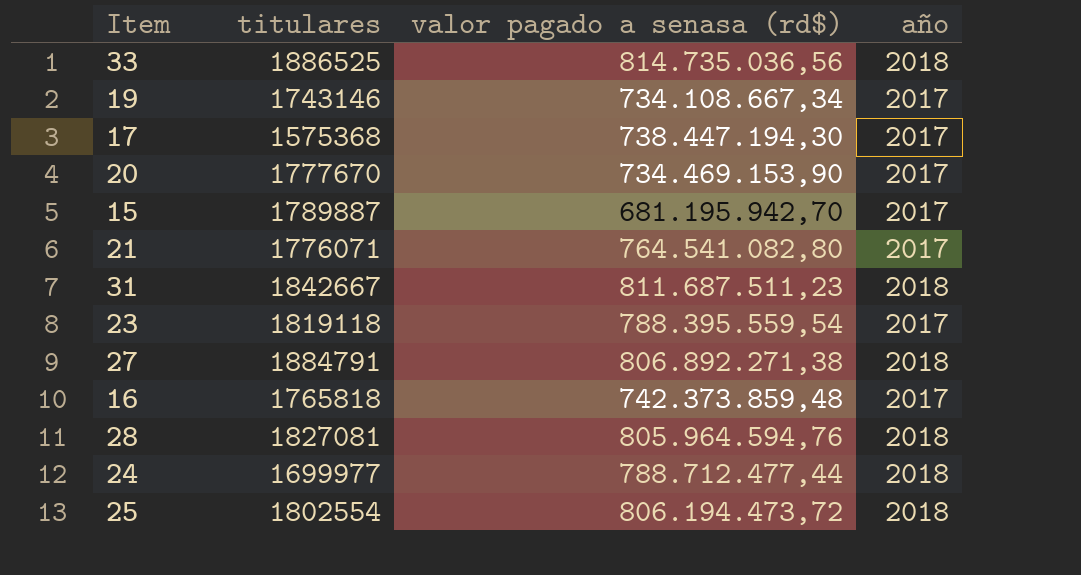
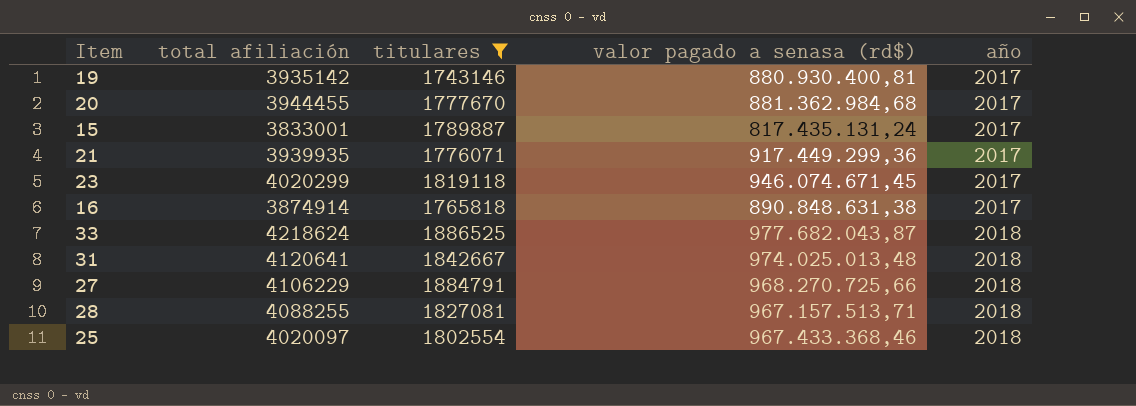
filter: none -> titulares >= 1743146
row order: none -> año ascending
column total afiliación | position: none -> 2
19 | valor pagado a senasa (rd$): 734.108.667,34 -> 880.930.400,81
20 | valor pagado a senasa (rd$): 734.469.153,90 -> 881.362.984,68
15 | valor pagado a senasa (rd$): 681.195.942,70 -> 817.435.131,24
21 | valor pagado a senasa (rd$): 764.541.082,80 -> 917.449.299,36
23 | valor pagado a senasa (rd$): 788.395.559,54 -> 946.074.671,45
16 | valor pagado a senasa (rd$): 742.373.859,48 -> 890.848.631,38
33 | valor pagado a senasa (rd$): 814.735.036,56 -> 977.682.043,87
31 | valor pagado a senasa (rd$): 811.687.511,23 -> 974.025.013,48
27 | valor pagado a senasa (rd$): 806.892.271,38 -> 968.270.725,66
28 | valor pagado a senasa (rd$): 805.964.594,76 -> 967.157.513,71
25 | valor pagado a senasa (rd$): 806.194.473,72 -> 967.433.368,46

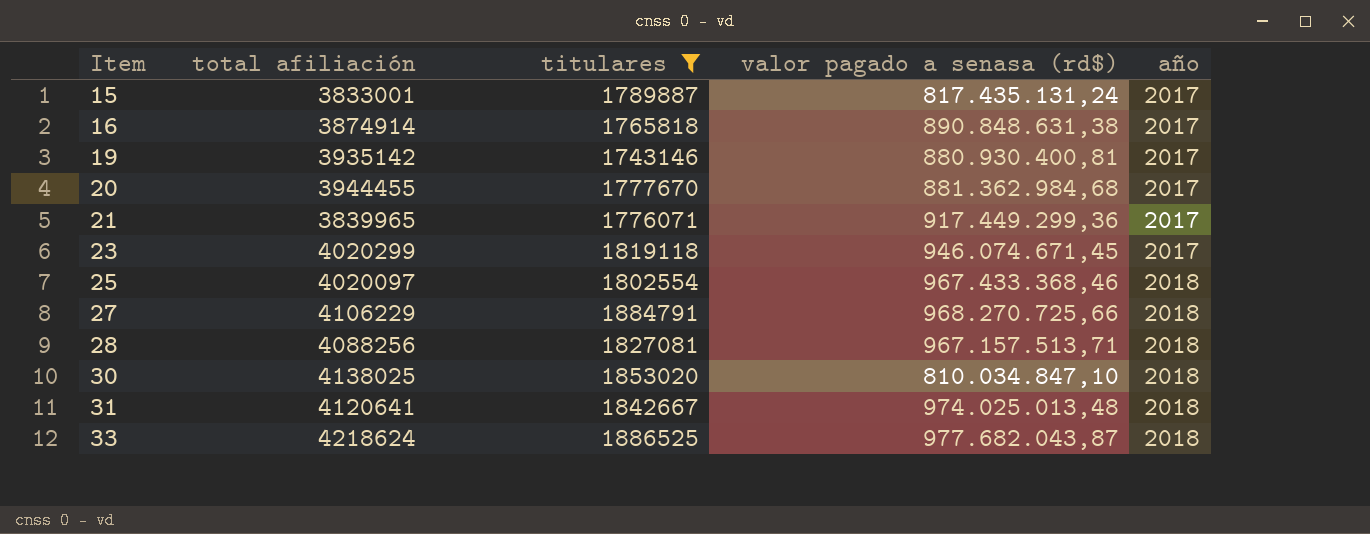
row order: año ascending -> Item ascending
21 | total afiliación: 3939935 -> 3839965
28 | total afiliación: 4088255 -> 4088256
row 30: none -> 4138025 | 1853020 | 810.034.847,10 | 2018

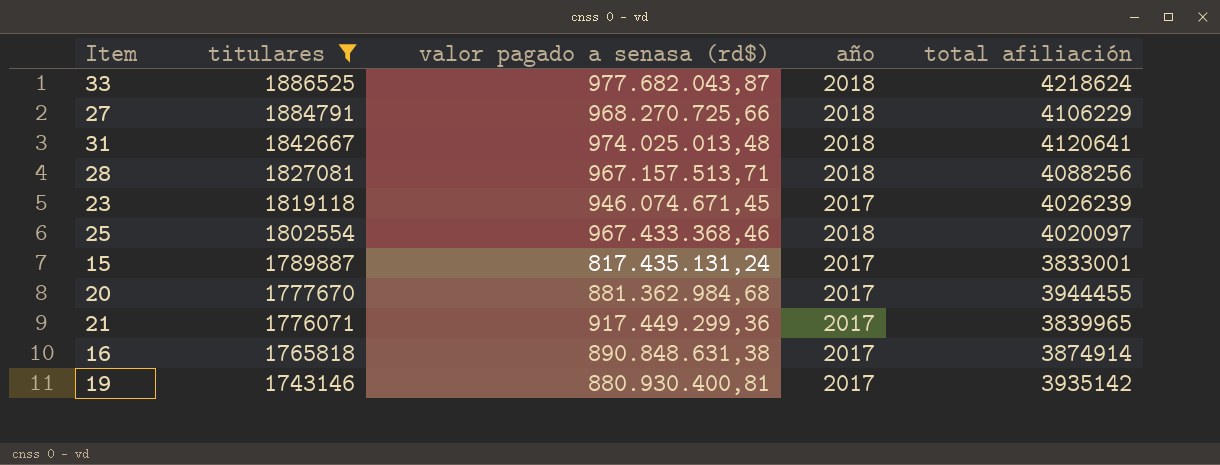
row order: Item ascending -> titulares descending
column total afiliación | position: 2 -> 5
row 30: 4138025 | 1853020 | 810.034.847,10 | 2018 -> none
23 | total afiliación: 4020299 -> 4026239

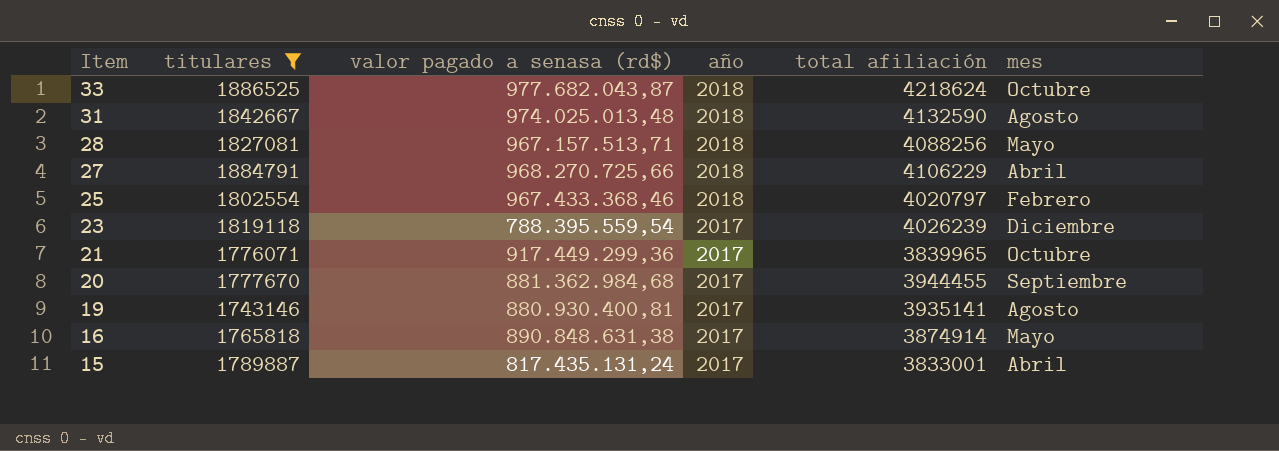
row order: titulares descending -> Item descending
column mes | position: none -> 6
31 | total afiliación: 4120641 -> 4132590
25 | total afiliación: 4020097 -> 4020797
23 | valor pagado a senasa (rd$): 946.074.671,45 -> 788.395.559,54
19 | total afiliación: 3935142 -> 3935141

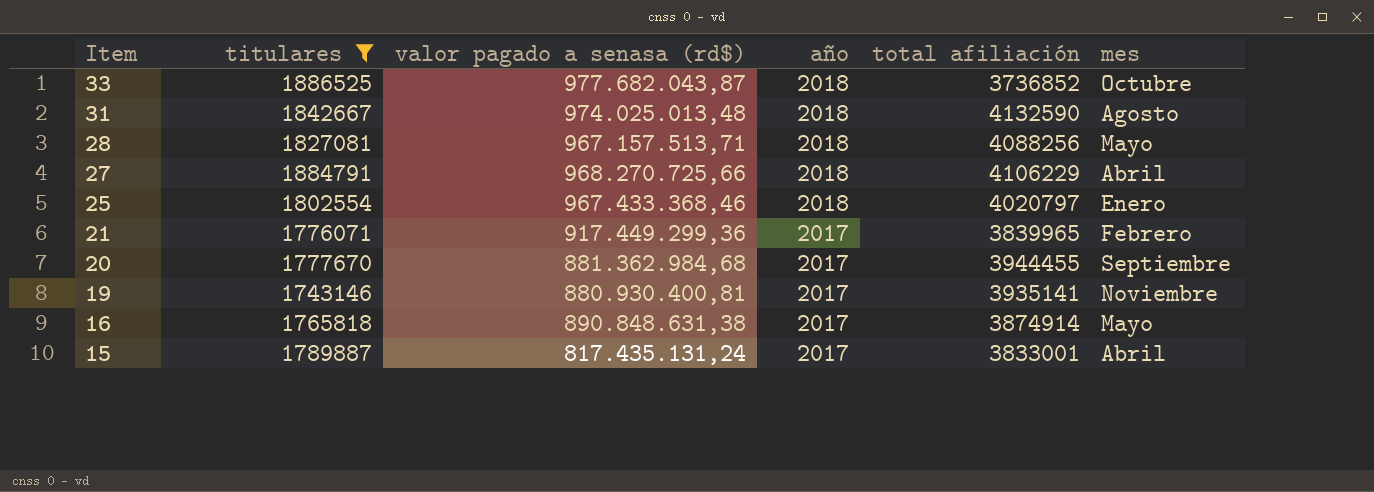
row 23: 1819118 | 788.395.559,54 | 2017 | 4026239 | Diciembre -> none
33 | total afiliación: 4218624 -> 3736852
25 | mes: Febrero -> Enero
21 | mes: Octubre -> Febrero
19 | mes: Agosto -> Noviembre

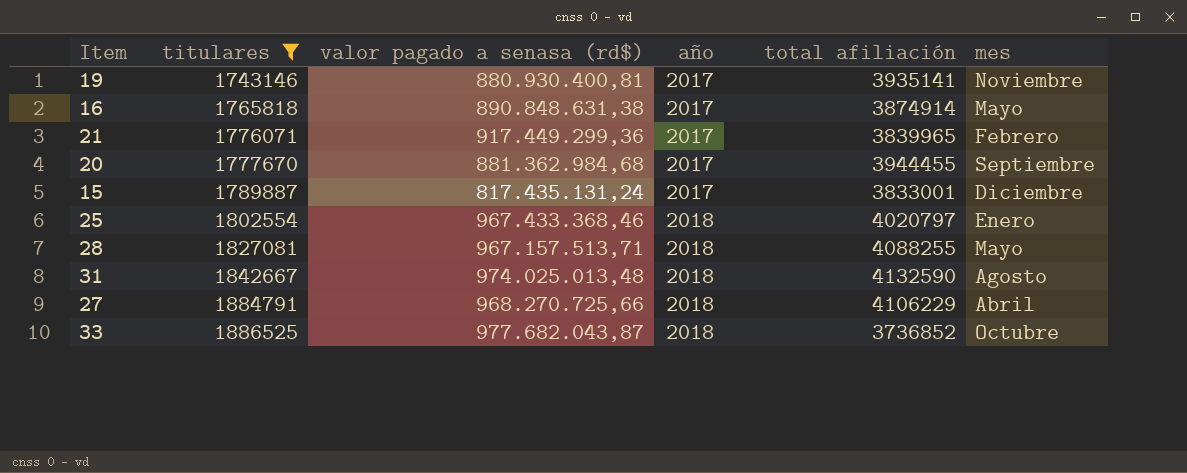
row order: Item descending -> titulares ascending
15 | mes: Abril -> Diciembre
28 | total afiliación: 4088256 -> 4088255

